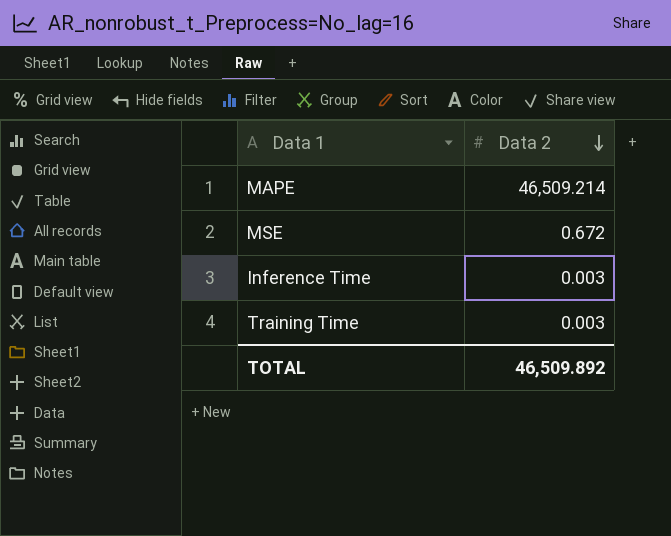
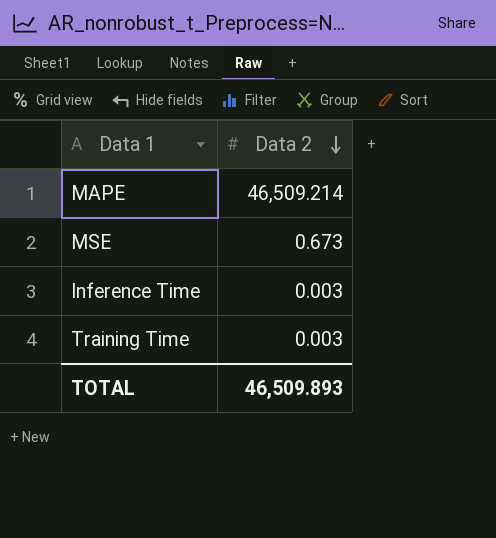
MSE | Data 2: 0.672 -> 0.673
TOTAL | Data 2: 46,509.892 -> 46,509.893

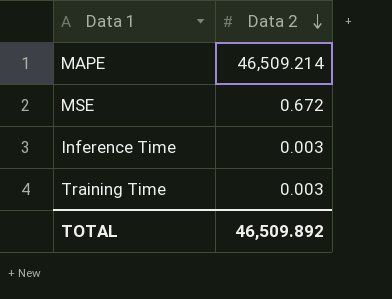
MSE | Data 2: 0.673 -> 0.672
TOTAL | Data 2: 46,509.893 -> 46,509.892

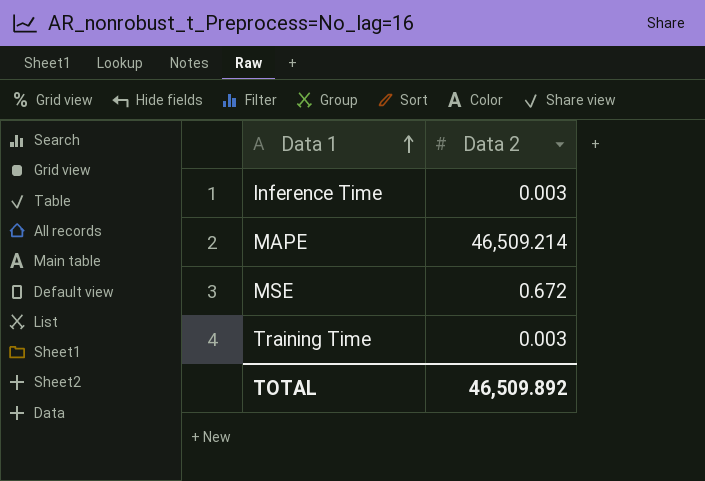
row order: Data 2 descending -> Data 1 ascending

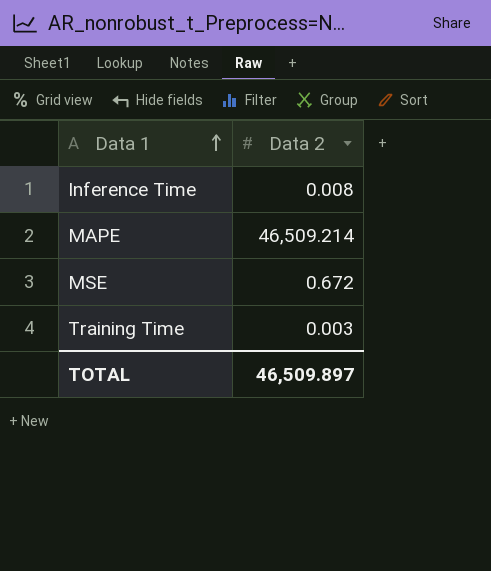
Inference Time | Data 2: 0.003 -> 0.008
TOTAL | Data 2: 46,509.892 -> 46,509.897

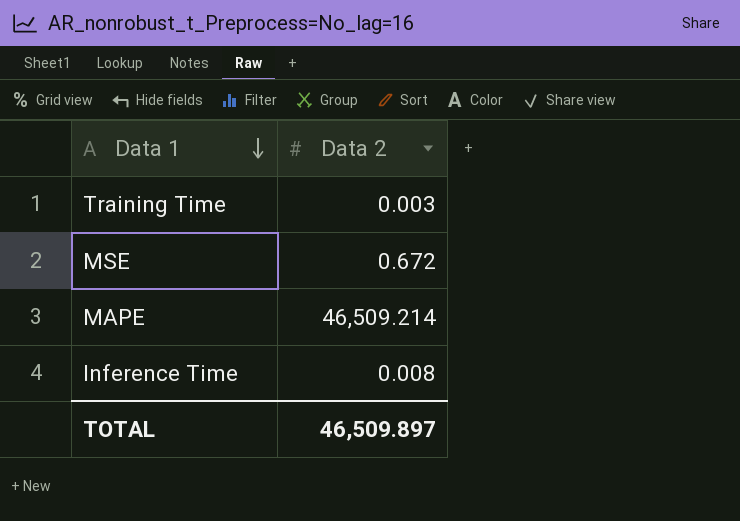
row order: Data 1 ascending -> Data 1 descending

